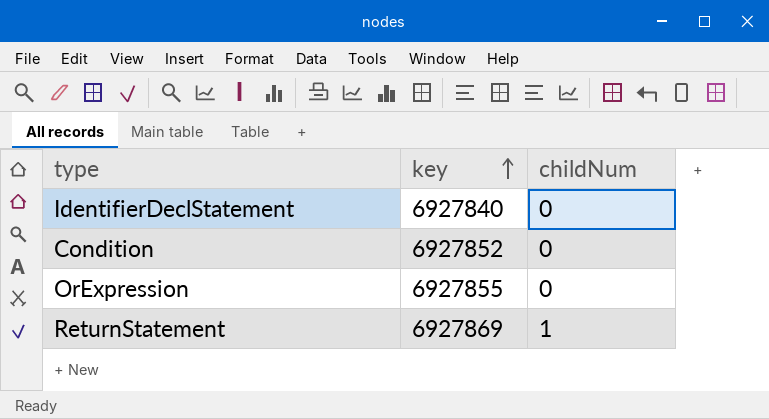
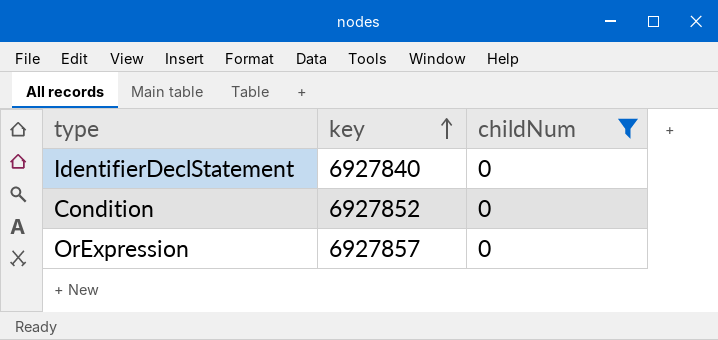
filter: none -> childNum = 0
OrExpression | key: 6927855 -> 6927857

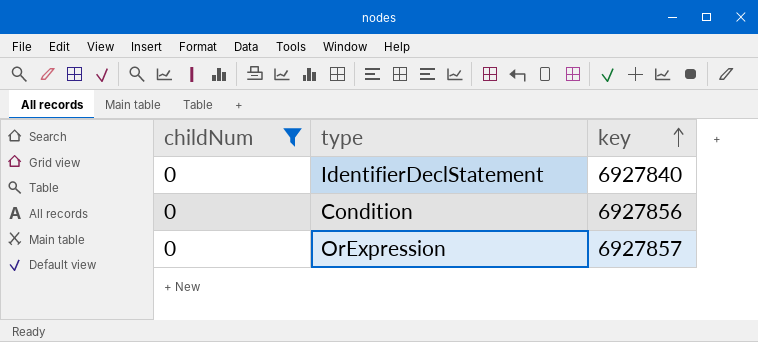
column childNum | position: 3 -> 1
Condition | key: 6927852 -> 6927856

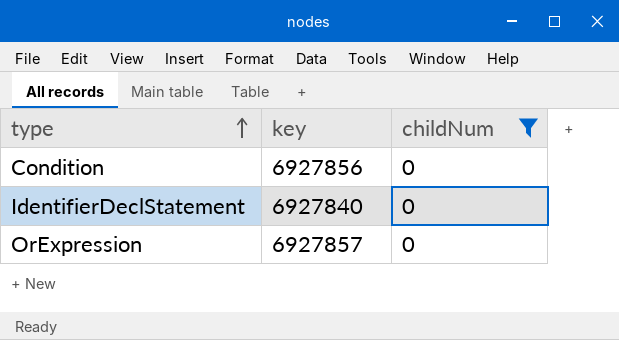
row order: key ascending -> type ascending
column childNum | position: 1 -> 3

